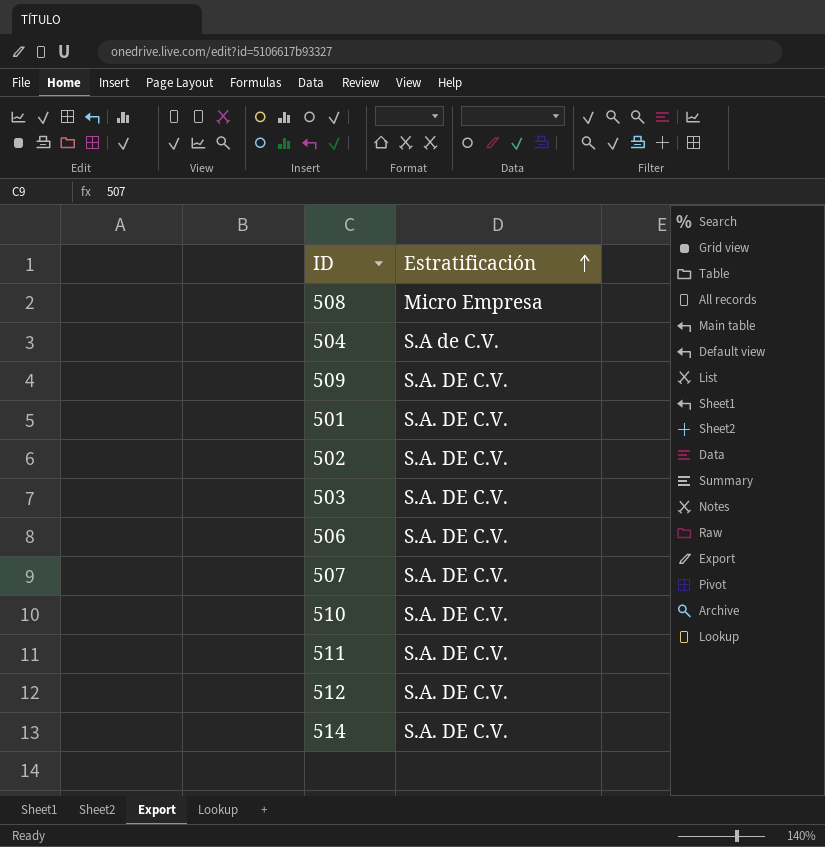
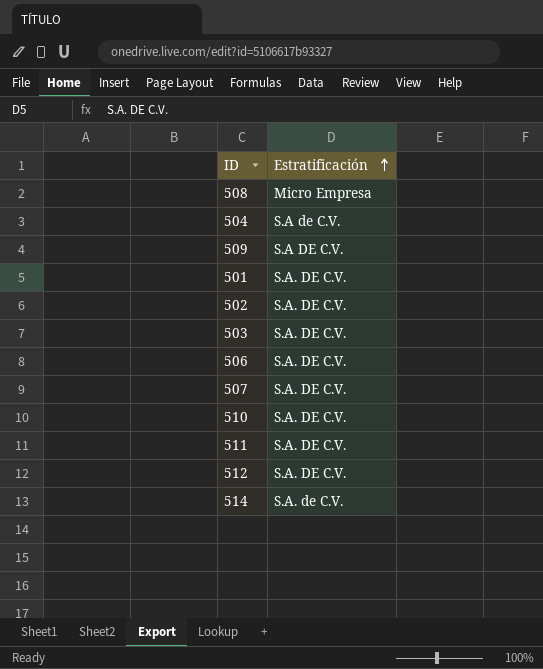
509 | Estratificación: S.A. DE C.V. -> S.A DE C.V.
514 | Estratificación: S.A. DE C.V. -> S.A. de C.V.

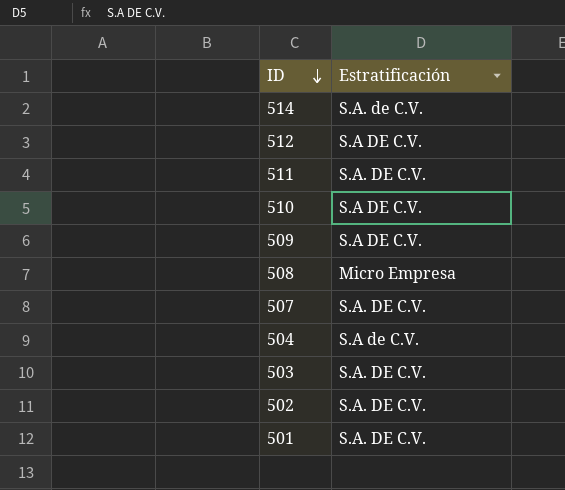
row order: Estratificación ascending -> ID descending
row 506: S.A. DE C.V. -> none
512 | Estratificación: S.A. DE C.V. -> S.A DE C.V.
510 | Estratificación: S.A. DE C.V. -> S.A DE C.V.

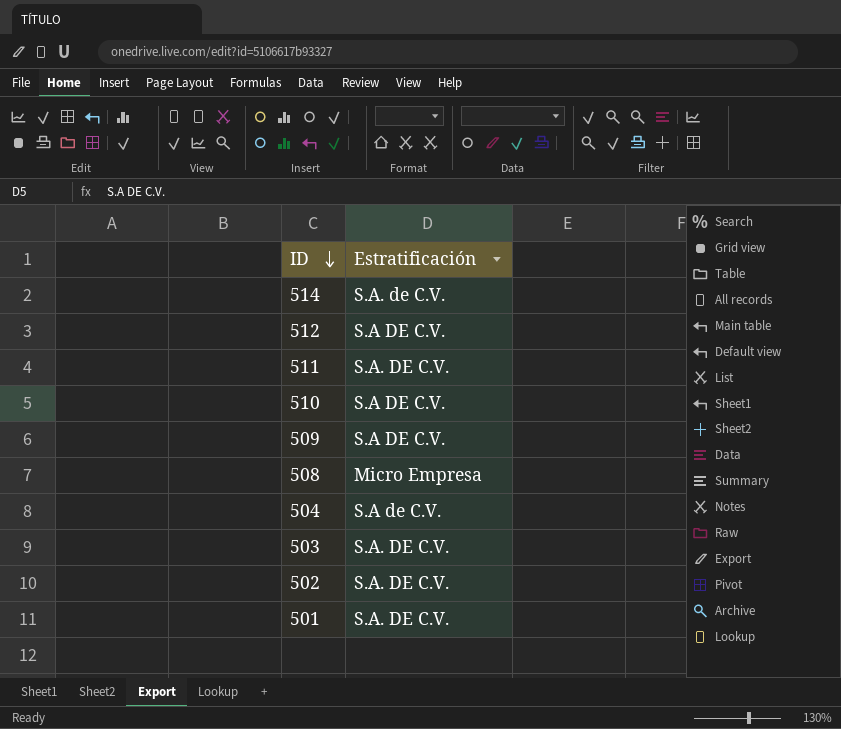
row 507: S.A. DE C.V. -> none

